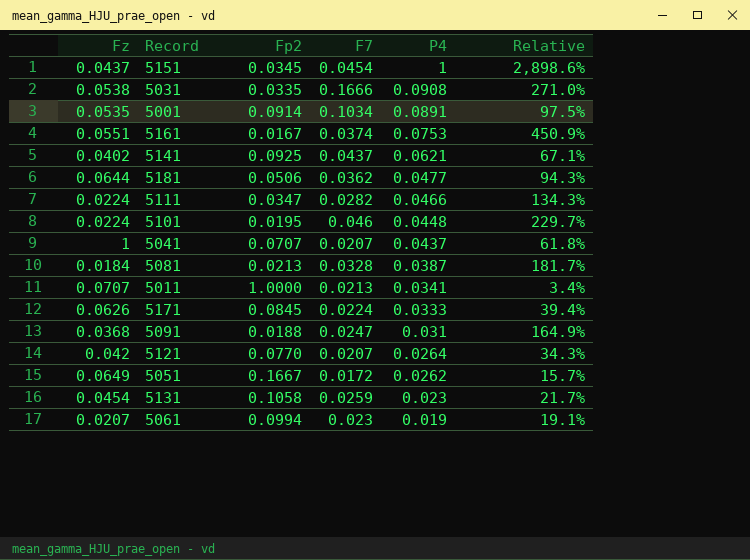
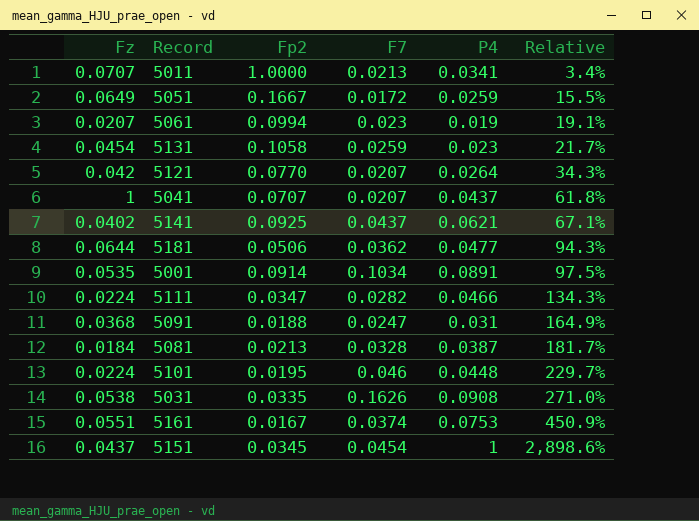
row order: P4 descending -> Relative ascending
row 5171: 0.0626 | 0.0845 | 0.0224 | 0.0333 | 39.4% -> none
5051 | P4: 0.0262 -> 0.0259
5051 | Relative: 15.7% -> 15.5%
5031 | F7: 0.1666 -> 0.1626

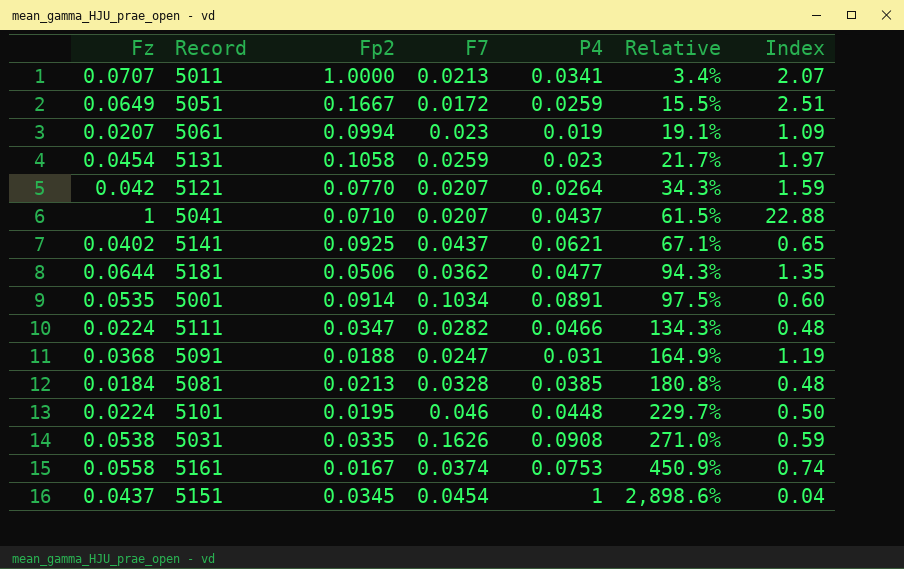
column Index | formula: none -> [Fz] / [P4]
5041 | Fp2: 0.0707 -> 0.0710
5041 | Relative: 61.8% -> 61.5%
5081 | P4: 0.0387 -> 0.0385
5081 | Relative: 181.7% -> 180.8%
5161 | Fz: 0.0551 -> 0.0558

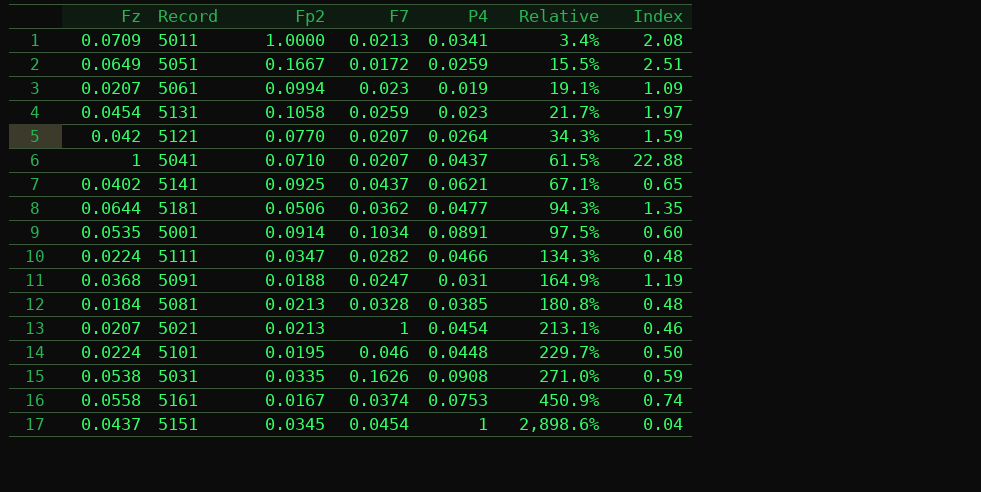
5011 | Fz: 0.0707 -> 0.0709
5011 | Index: 2.07 -> 2.08
row 5021: none -> 0.0207 | 0.0213 | 1 | 0.0454 | 213.1% | 0.46

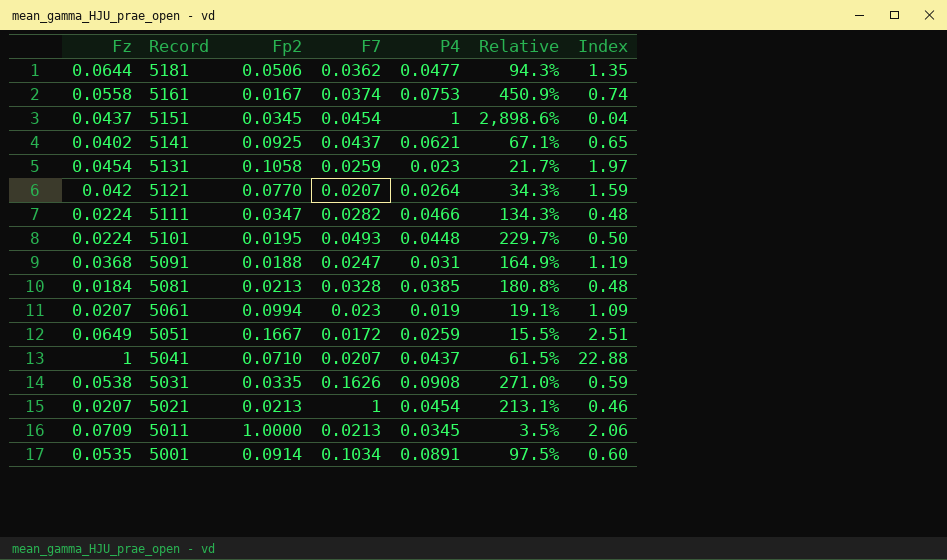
row order: Relative ascending -> Record descending
5101 | F7: 0.046 -> 0.0493
5011 | P4: 0.0341 -> 0.0345
5011 | Relative: 3.4% -> 3.5%
5011 | Index: 2.08 -> 2.06

